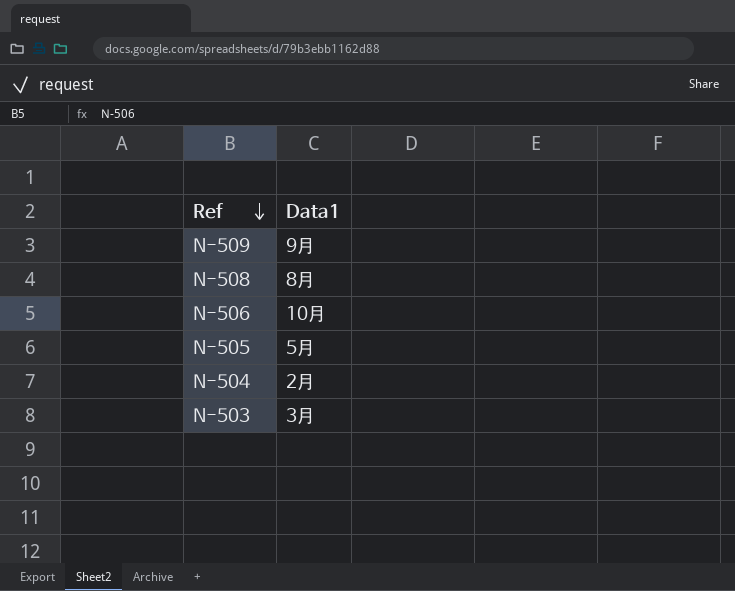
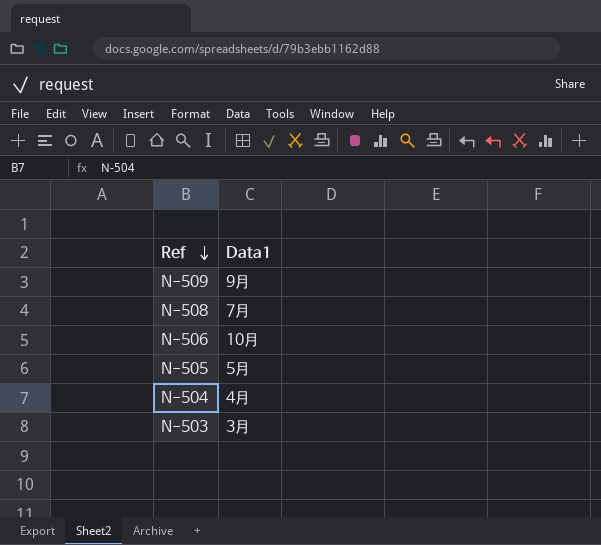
N-508 | Data1: 8月 -> 7月
N-504 | Data1: 2月 -> 4月

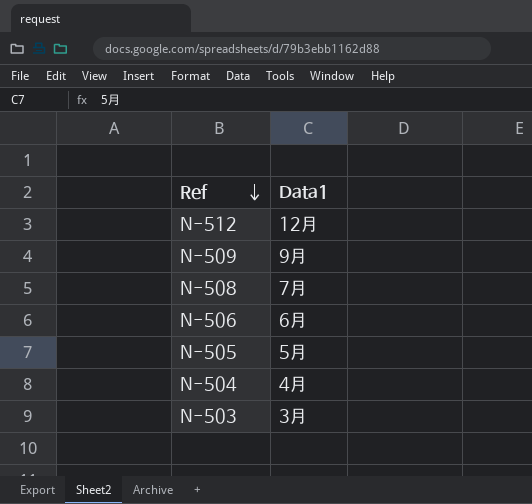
row N-512: none -> 12月
N-506 | Data1: 10月 -> 6月

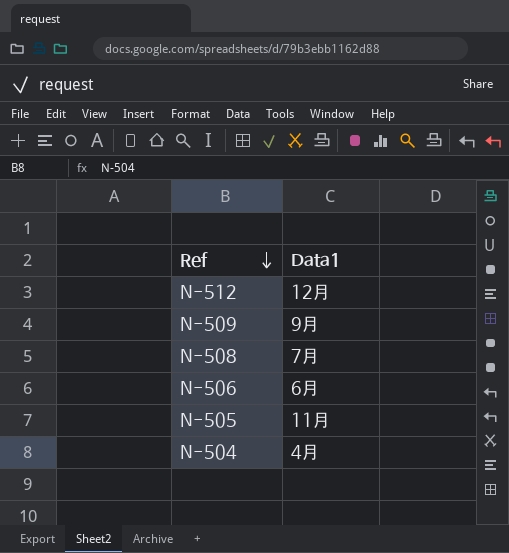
row N-503: 3月 -> none
N-505 | Data1: 5月 -> 11月

